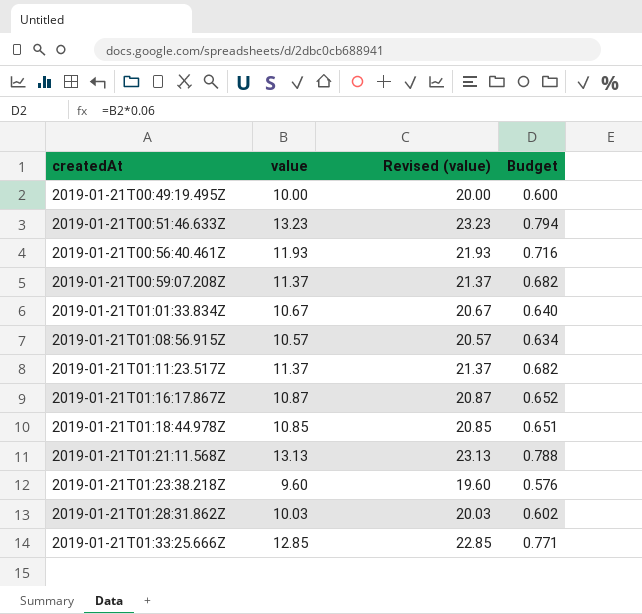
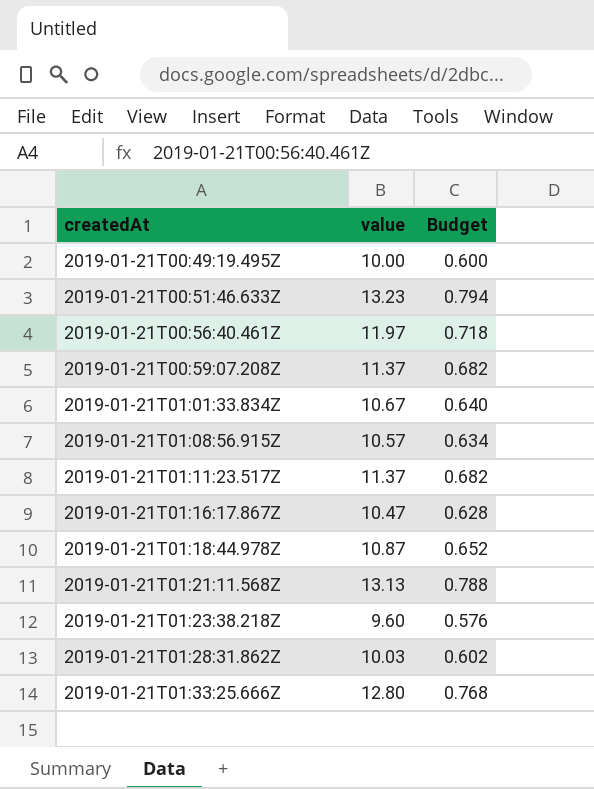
column Revised (value) | formula: [value] + 10 -> none
2019-01-21T00:56:40.461Z | value: 11.93 -> 11.97
2019-01-21T00:56:40.461Z | Budget: 0.716 -> 0.718
2019-01-21T01:16:17.867Z | value: 10.87 -> 10.47
2019-01-21T01:16:17.867Z | Budget: 0.652 -> 0.628
2019-01-21T01:18:44.978Z | value: 10.85 -> 10.87
2019-01-21T01:18:44.978Z | Budget: 0.651 -> 0.652
2019-01-21T01:33:25.666Z | value: 12.85 -> 12.80
2019-01-21T01:33:25.666Z | Budget: 0.771 -> 0.768

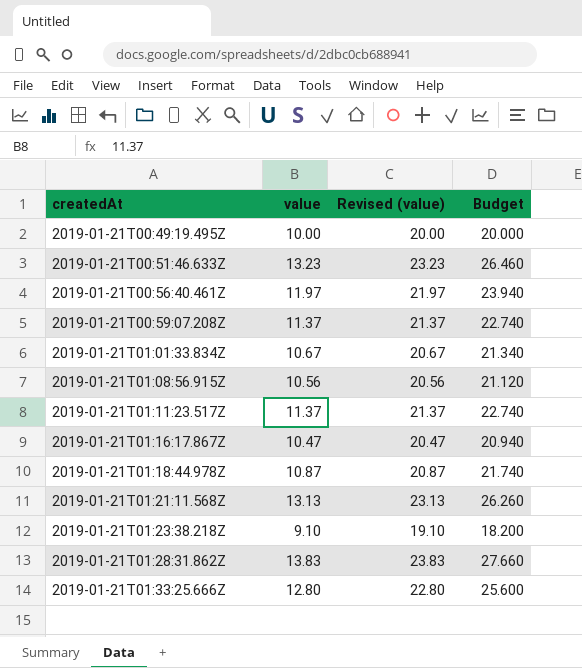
column Revised (value) | formula: none -> [value] + 10
column Budget | formula: [value] * 0.06 -> [value] * 2
2019-01-21T01:08:56.915Z | value: 10.57 -> 10.56
2019-01-21T01:23:38.218Z | value: 9.60 -> 9.10
2019-01-21T01:28:31.862Z | value: 10.03 -> 13.83

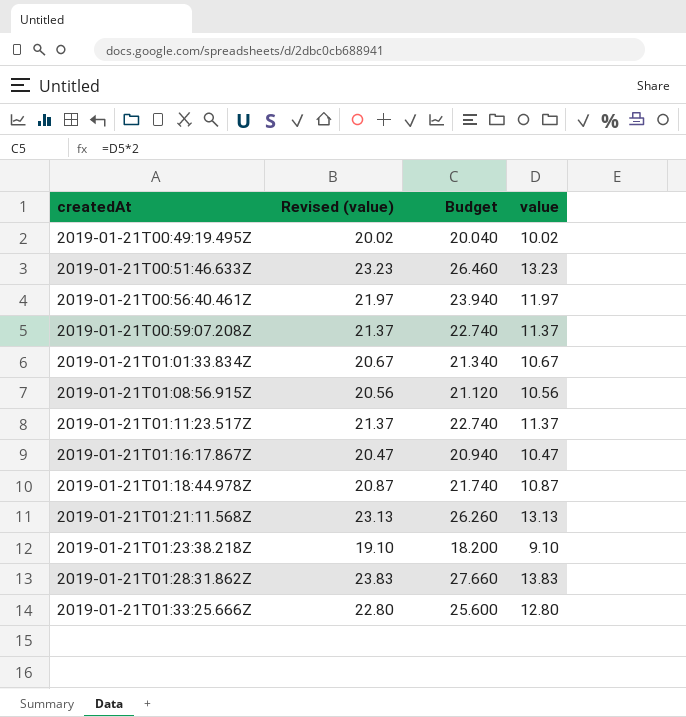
column value | position: 2 -> 4
2019-01-21T00:49:19.495Z | Revised (value): 20.00 -> 20.02
2019-01-21T00:49:19.495Z | Budget: 20.000 -> 20.040
2019-01-21T00:49:19.495Z | value: 10.00 -> 10.02

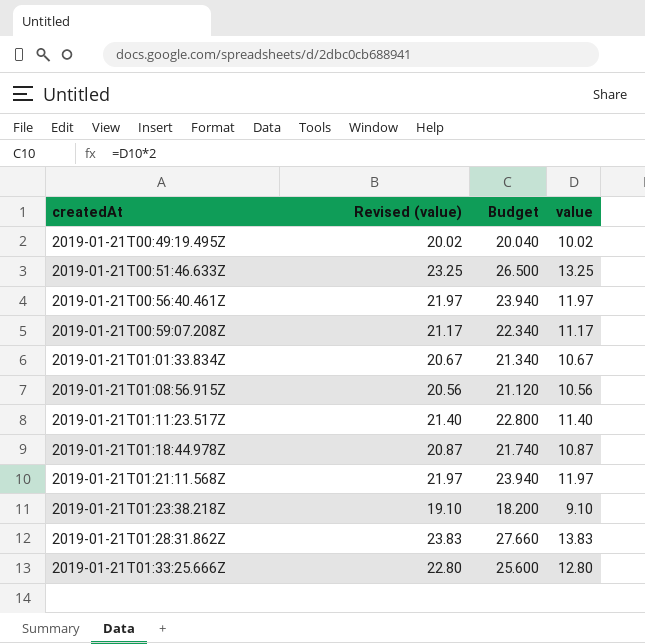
row 2019-01-21T01:16:17.867Z: 20.47 | 20.940 | 10.47 -> none
2019-01-21T00:51:46.633Z | Revised (value): 23.23 -> 23.25
2019-01-21T00:51:46.633Z | Budget: 26.460 -> 26.500
2019-01-21T00:51:46.633Z | value: 13.23 -> 13.25
2019-01-21T00:59:07.208Z | Revised (value): 21.37 -> 21.17
2019-01-21T00:59:07.208Z | Budget: 22.740 -> 22.340
2019-01-21T00:59:07.208Z | value: 11.37 -> 11.17
2019-01-21T01:11:23.517Z | Revised (value): 21.37 -> 21.40
2019-01-21T01:11:23.517Z | Budget: 22.740 -> 22.800
2019-01-21T01:11:23.517Z | value: 11.37 -> 11.40
2019-01-21T01:21:11.568Z | Revised (value): 23.13 -> 21.97
2019-01-21T01:21:11.568Z | Budget: 26.260 -> 23.940
2019-01-21T01:21:11.568Z | value: 13.13 -> 11.97

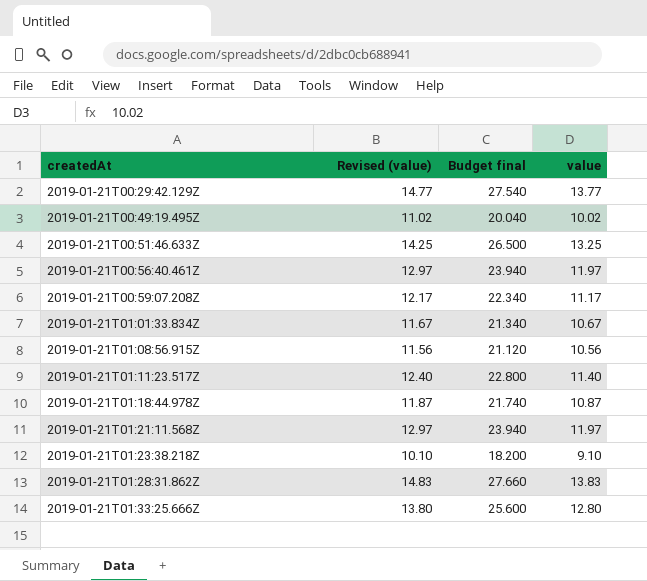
column Revised (value) | formula: [value] + 10 -> [value] + 1
column name: Budget -> Budget final
row 2019-01-21T00:29:42.129Z: none -> 14.77 | 27.540 | 13.77

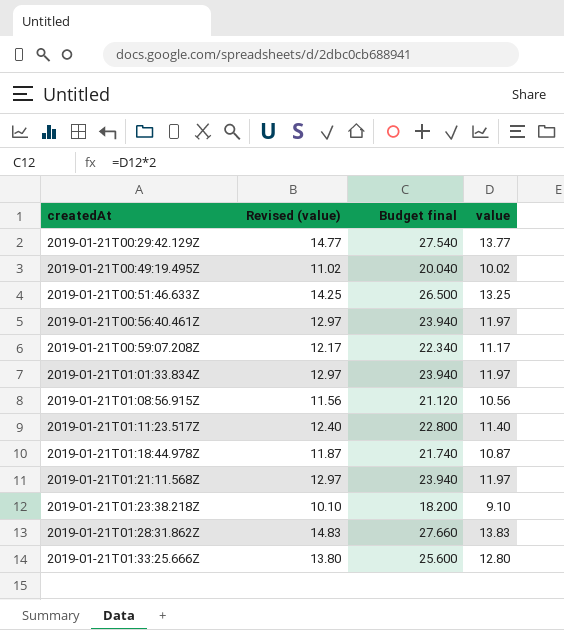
2019-01-21T01:01:33.834Z | Revised (value): 11.67 -> 12.97
2019-01-21T01:01:33.834Z | Budget final: 21.340 -> 23.940
2019-01-21T01:01:33.834Z | value: 10.67 -> 11.97

